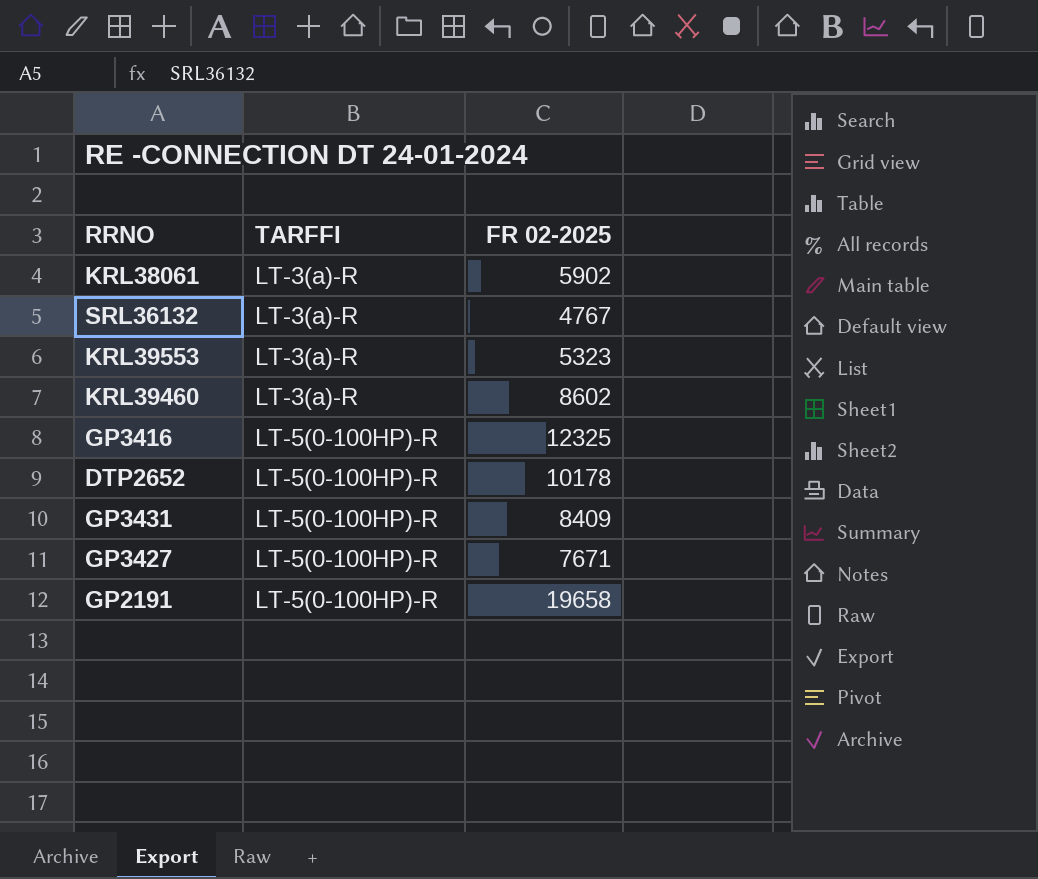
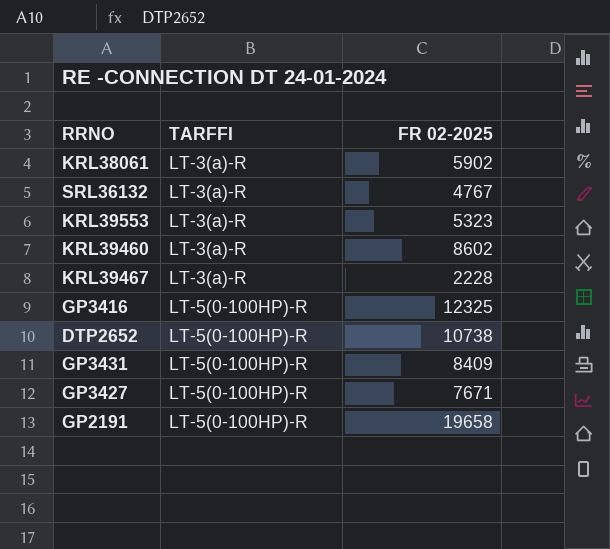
row KRL39467: none -> LT-3(a)-R | 2228
DTP2652 | FR 02-2025: 10178 -> 10738

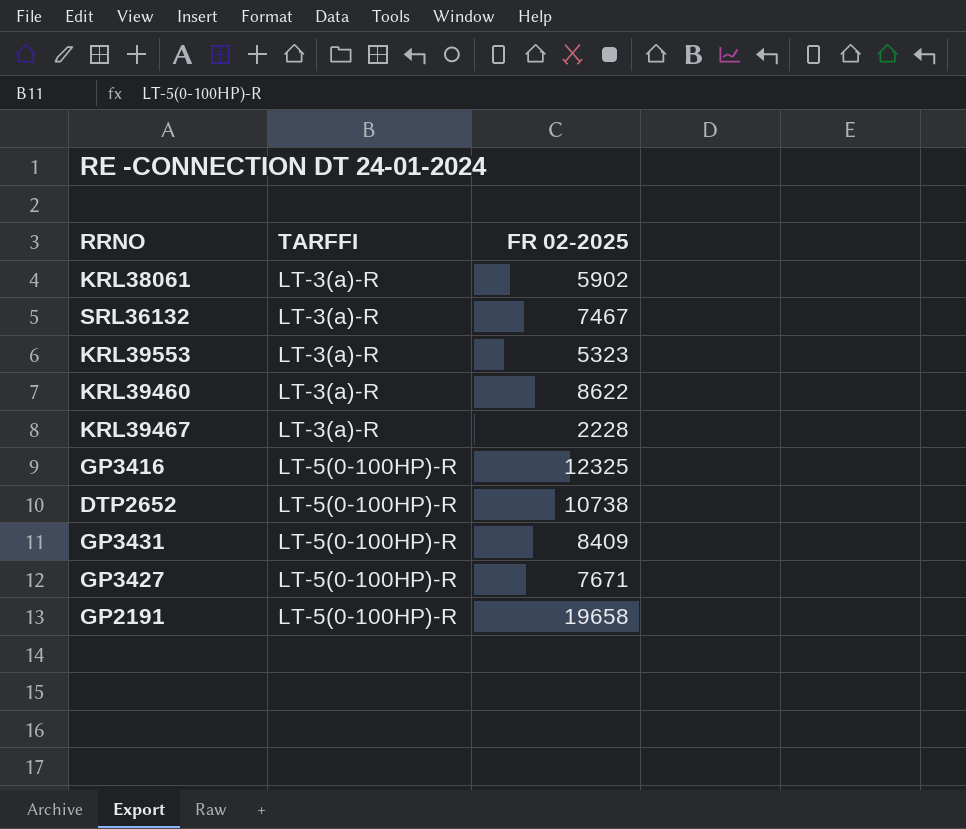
SRL36132 | FR 02-2025: 4767 -> 7467
KRL39460 | FR 02-2025: 8602 -> 8622

